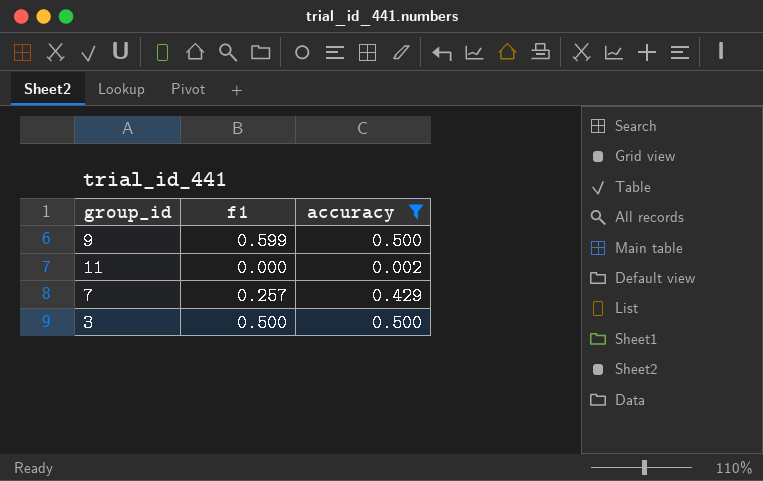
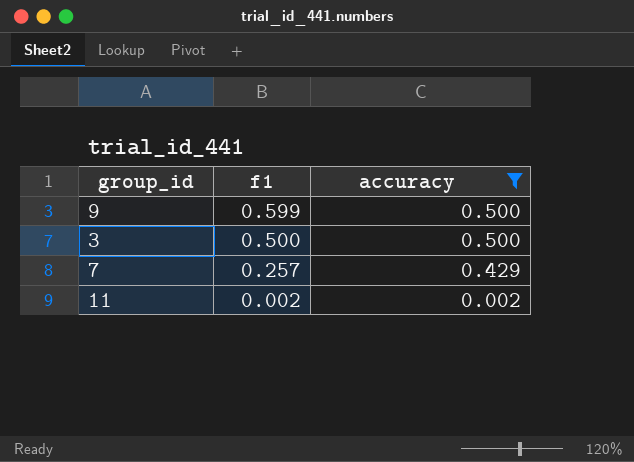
row order: none -> f1 descending
11 | f1: 0.000 -> 0.002

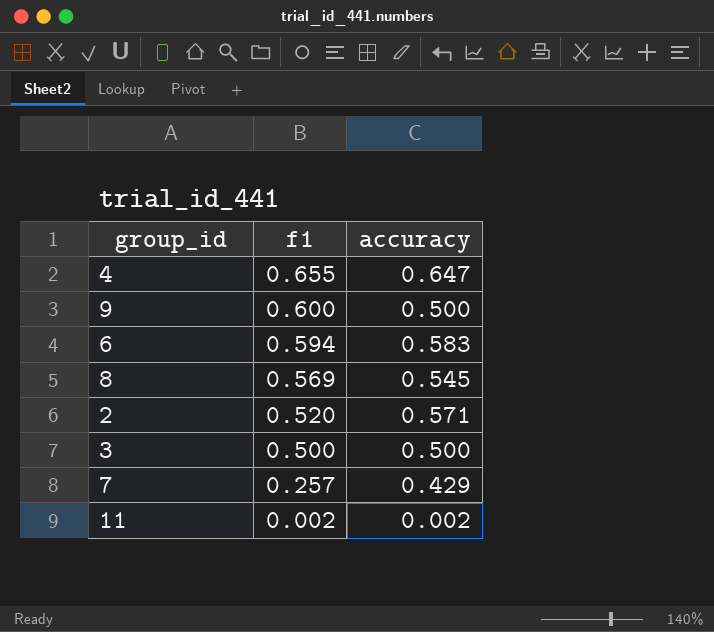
filter: accuracy <= 0.500 -> none
9 | f1: 0.599 -> 0.600

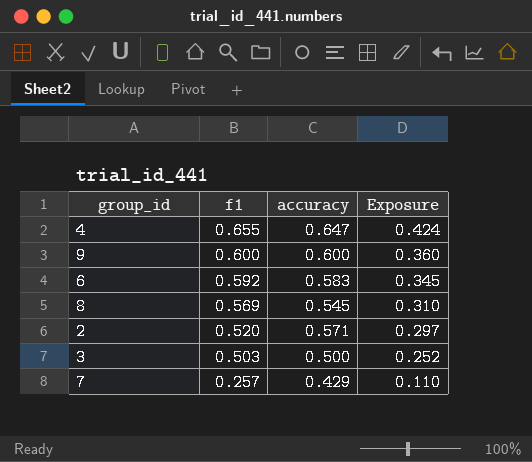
column Exposure | formula: none -> [f1] * [accuracy]
row 11: 0.002 | 0.002 -> none
9 | accuracy: 0.500 -> 0.600
6 | f1: 0.594 -> 0.592
3 | f1: 0.500 -> 0.503

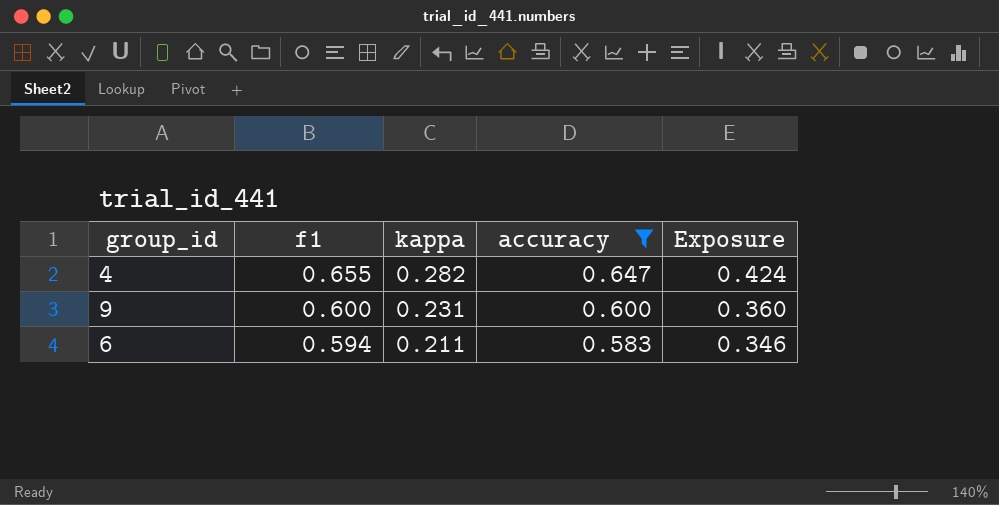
filter: none -> accuracy >= 0.583
column kappa | position: none -> 3
6 | f1: 0.592 -> 0.594
6 | Exposure: 0.345 -> 0.346

